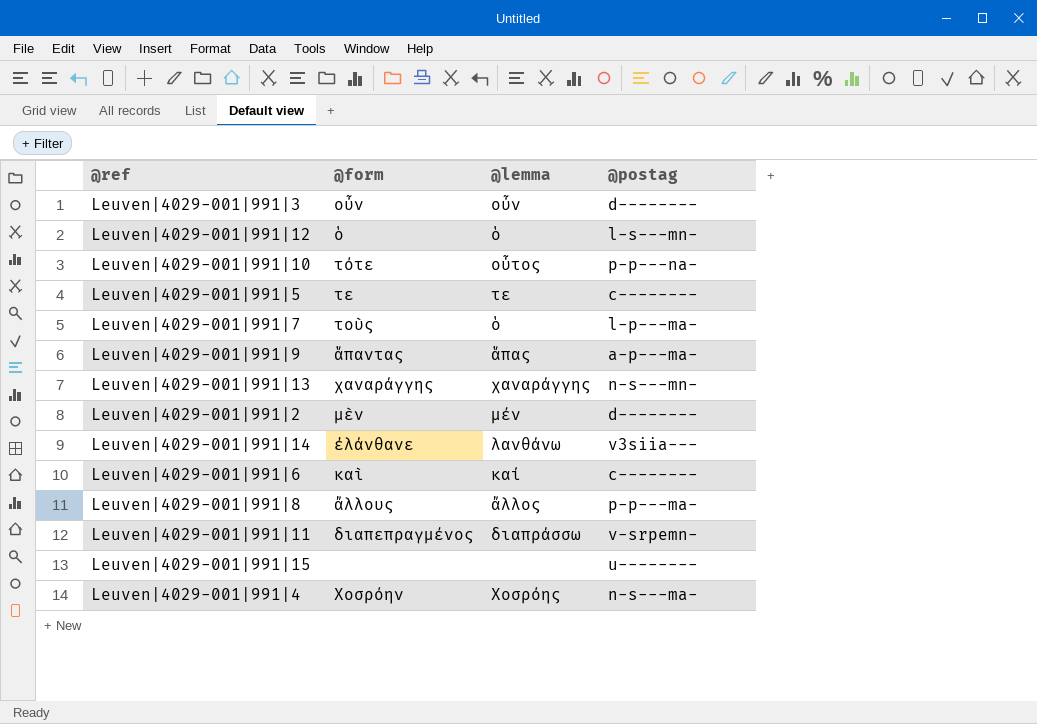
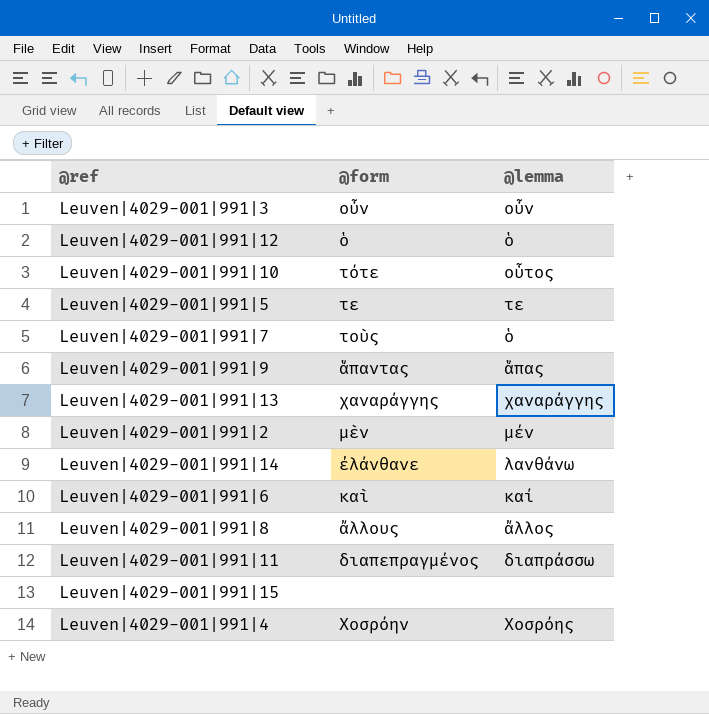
column @postag | position: 4 -> none

